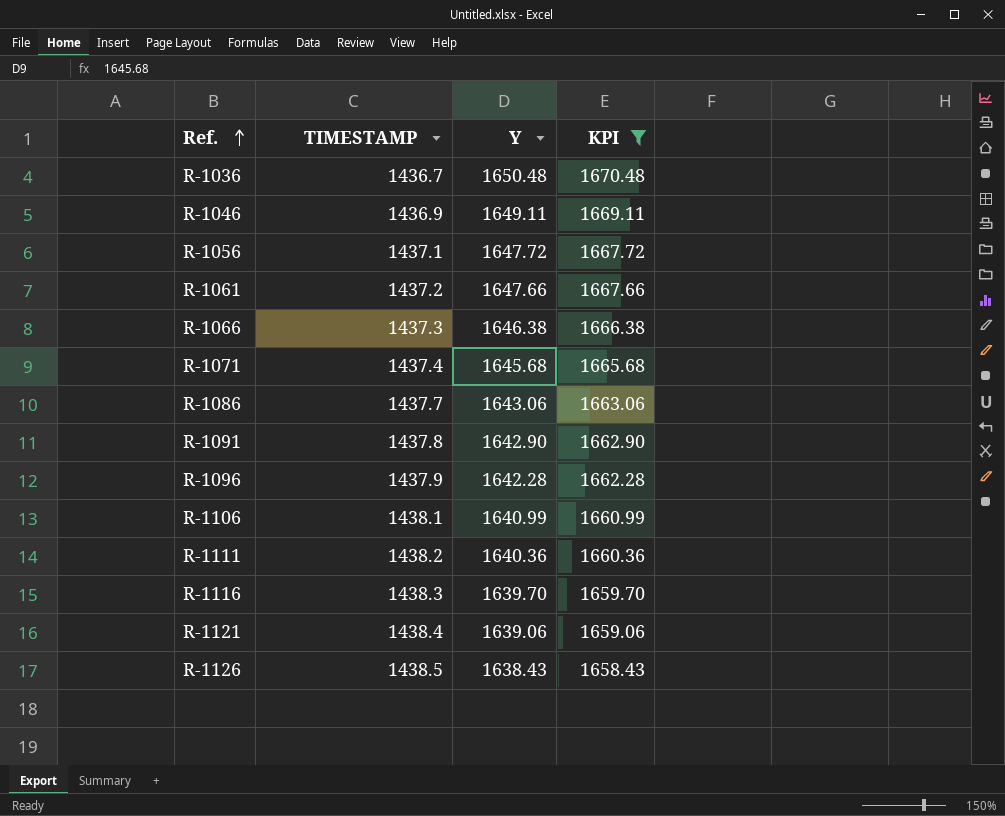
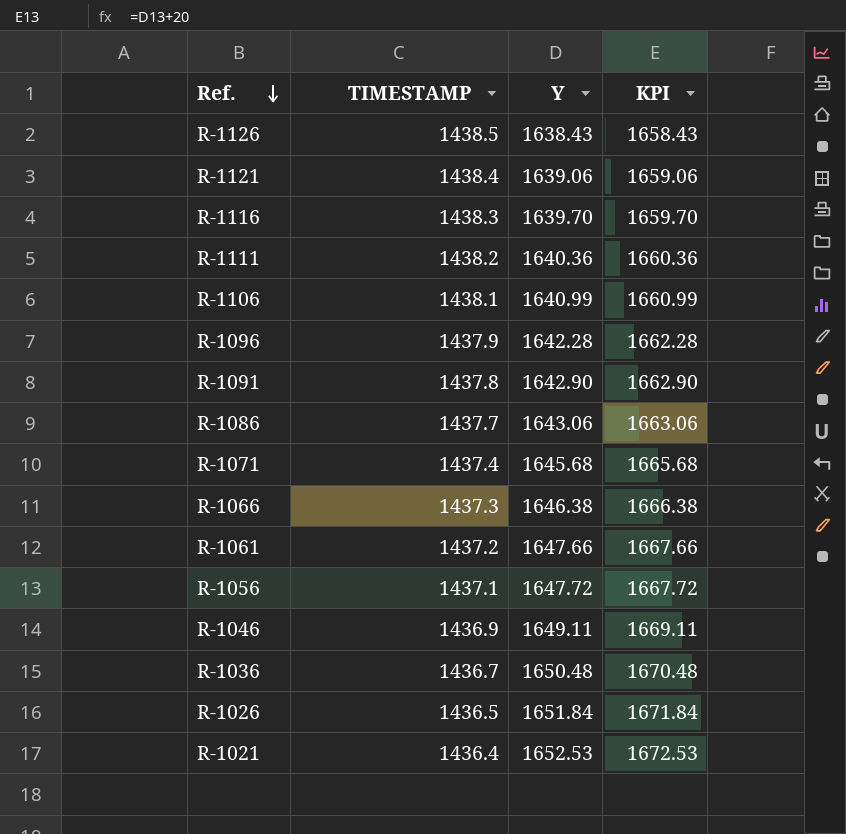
filter: KPI <= 1670.48 -> none
row order: Ref. ascending -> Ref. descending

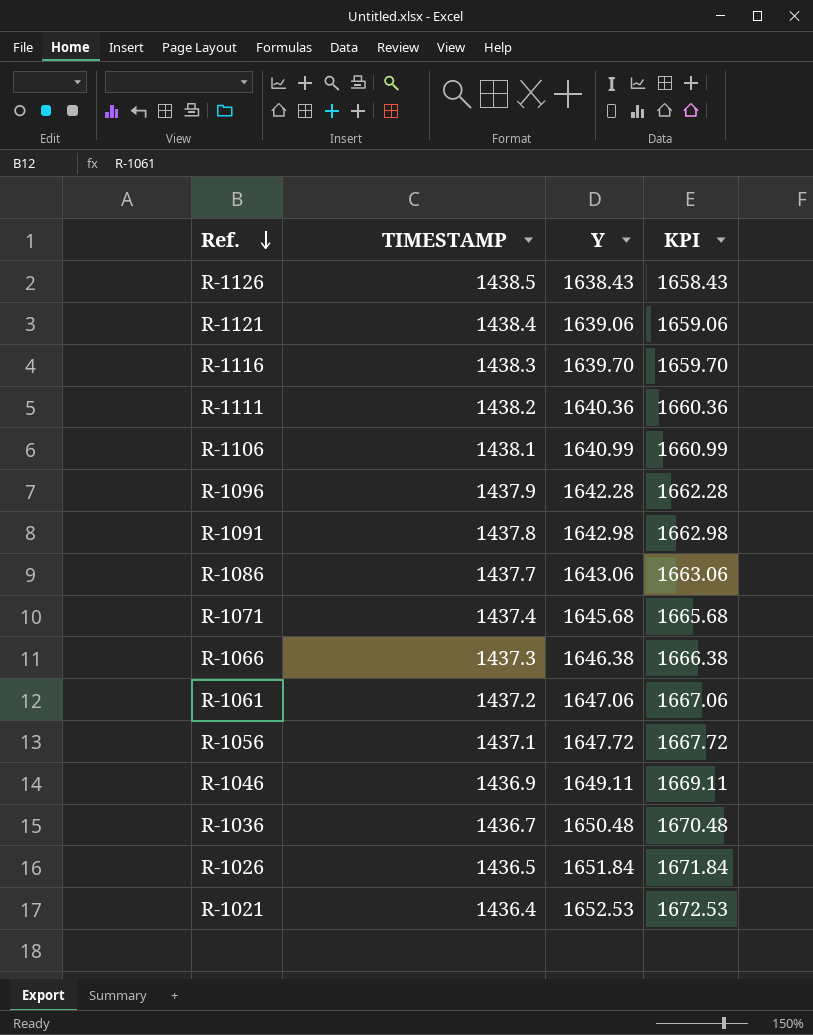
R-1091 | Y: 1642.90 -> 1642.98
R-1091 | KPI: 1662.90 -> 1662.98
R-1061 | Y: 1647.66 -> 1647.06
R-1061 | KPI: 1667.66 -> 1667.06

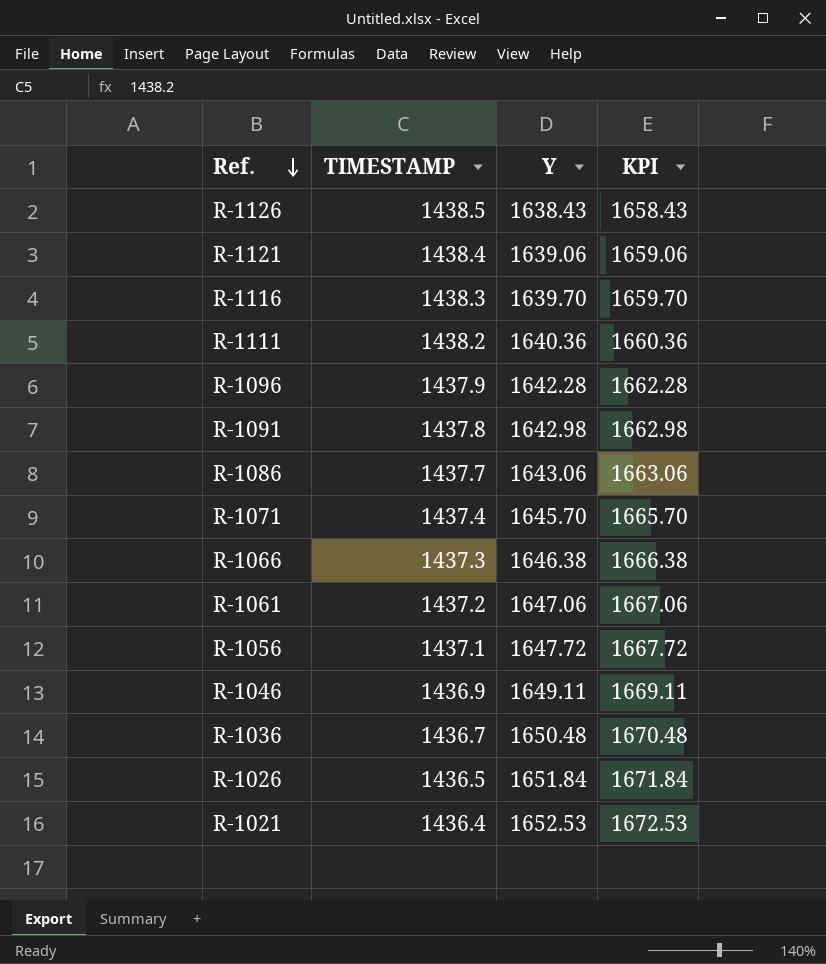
row R-1106: 1438.1 | 1640.99 | 1660.99 -> none
R-1071 | Y: 1645.68 -> 1645.70
R-1071 | KPI: 1665.68 -> 1665.70

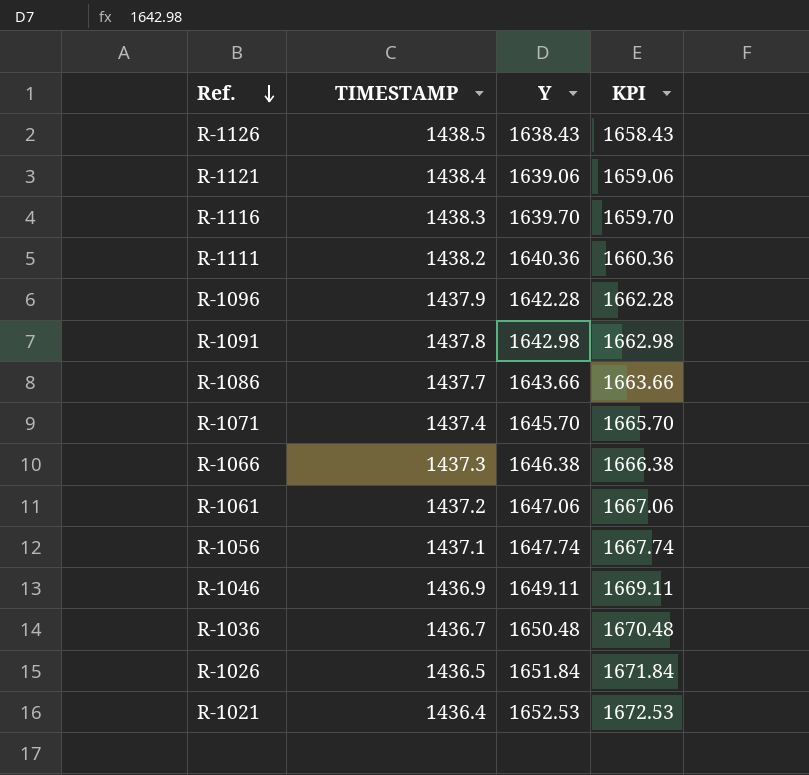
R-1086 | Y: 1643.06 -> 1643.66
R-1086 | KPI: 1663.06 -> 1663.66
R-1056 | Y: 1647.72 -> 1647.74
R-1056 | KPI: 1667.72 -> 1667.74

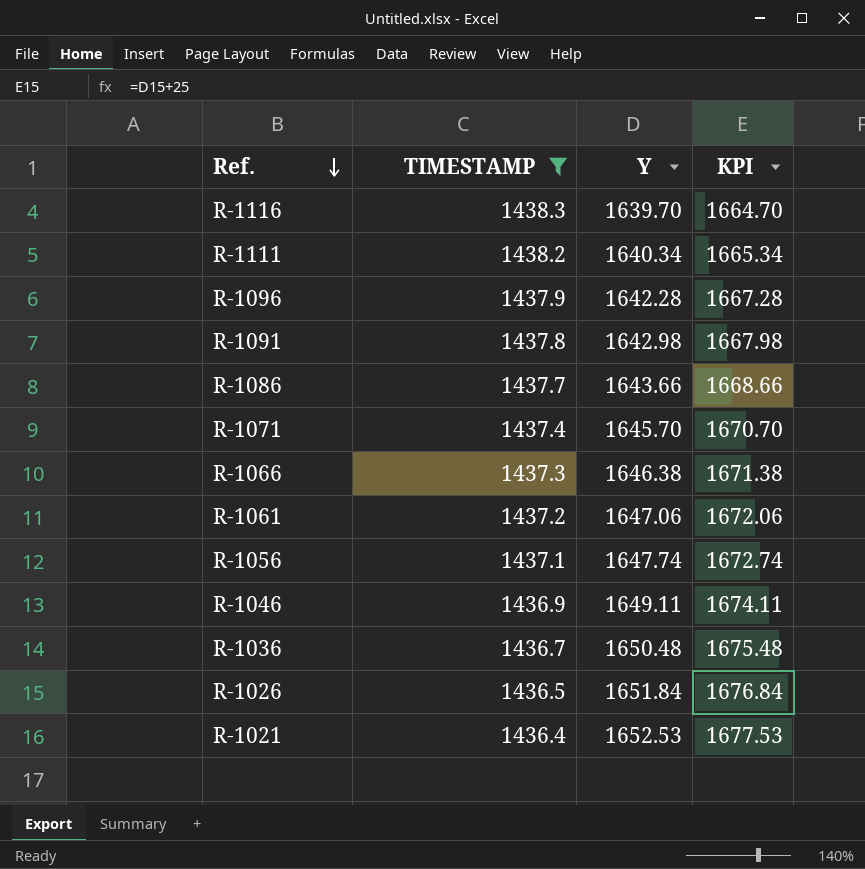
filter: none -> TIMESTAMP <= 1438.3
column KPI | formula: [Y] + 20 -> [Y] + 25
R-1111 | Y: 1640.36 -> 1640.34

